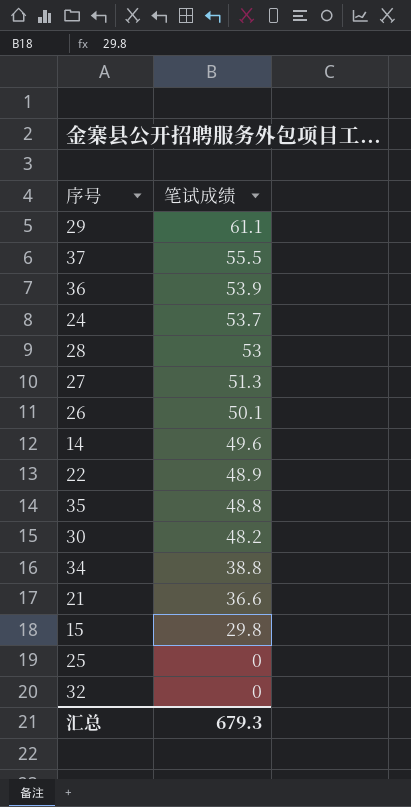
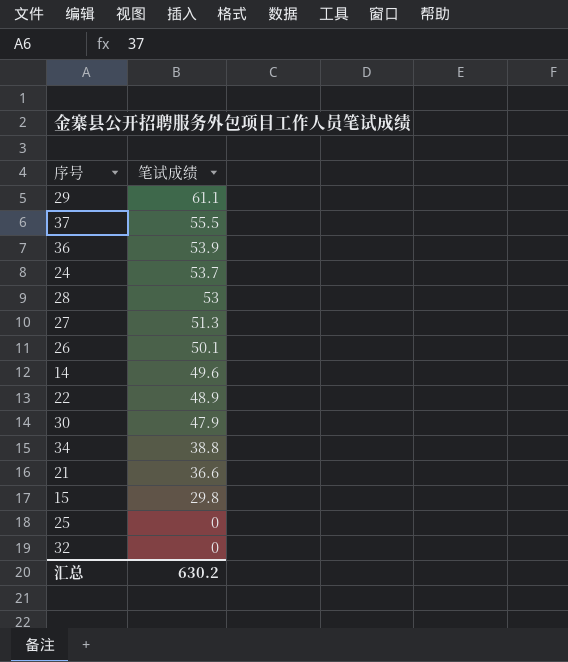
row 35: 48.8 -> none
30 | 笔试成绩: 48.2 -> 47.9
汇总 | 笔试成绩: 679.3 -> 630.2

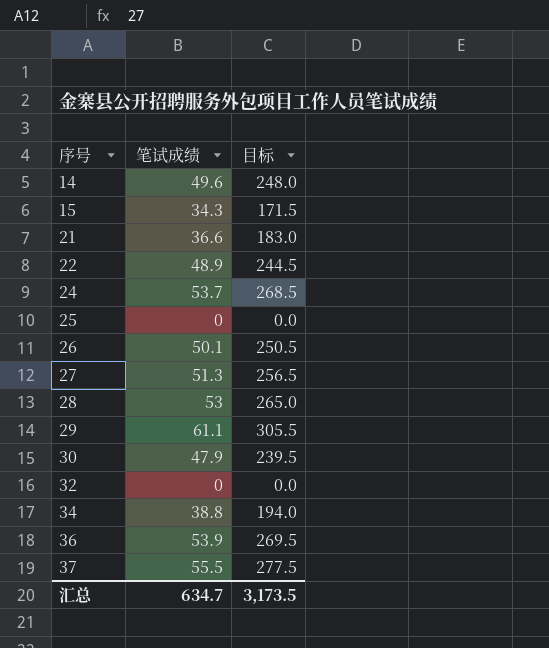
row order: 笔试成绩 descending -> 序号 ascending
column 目标 | formula: none -> [笔试成绩] * 5
15 | 笔试成绩: 29.8 -> 34.3
汇总 | 笔试成绩: 630.2 -> 634.7

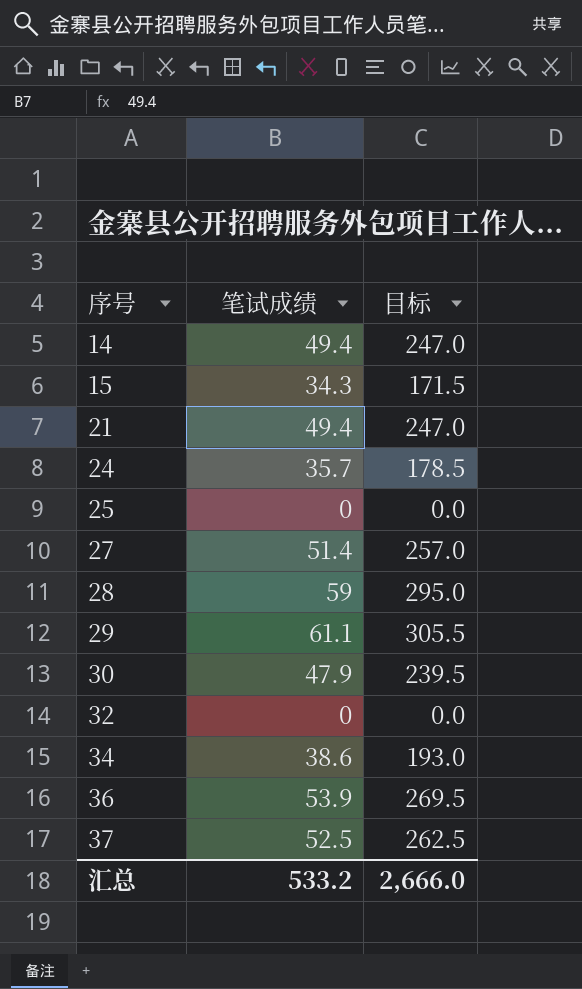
row 22: 48.9 | 244.5 -> none
row 26: 50.1 | 250.5 -> none
14 | 笔试成绩: 49.6 -> 49.4
14 | 目标: 248.0 -> 247.0
21 | 笔试成绩: 36.6 -> 49.4
21 | 目标: 183.0 -> 247.0
24 | 笔试成绩: 53.7 -> 35.7
24 | 目标: 268.5 -> 178.5
27 | 笔试成绩: 51.3 -> 51.4
27 | 目标: 256.5 -> 257.0
28 | 笔试成绩: 53 -> 59
28 | 目标: 265.0 -> 295.0
34 | 笔试成绩: 38.8 -> 38.6
34 | 目标: 194.0 -> 193.0
37 | 笔试成绩: 55.5 -> 52.5
37 | 目标: 277.5 -> 262.5
汇总 | 笔试成绩: 634.7 -> 533.2
汇总 | 目标: 3,173.5 -> 2,666.0

